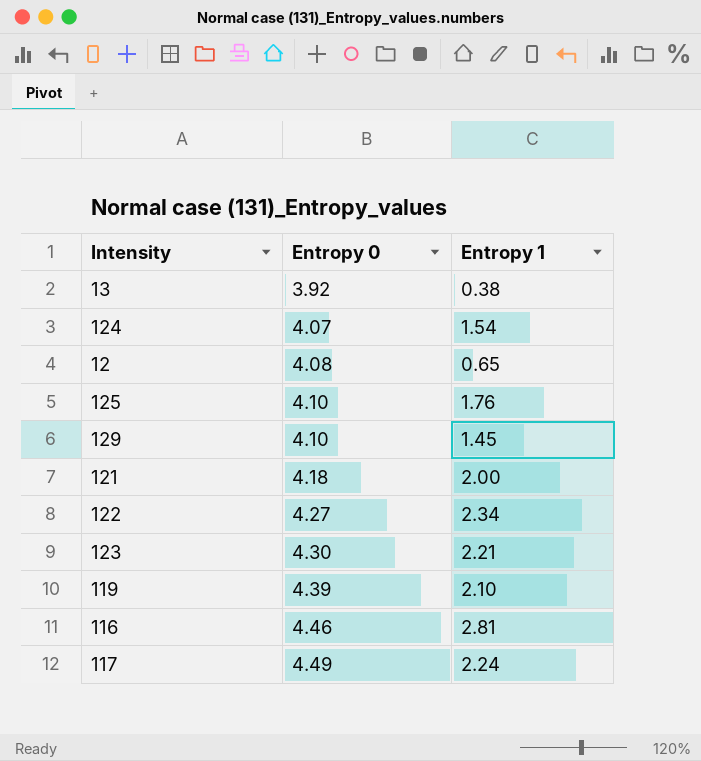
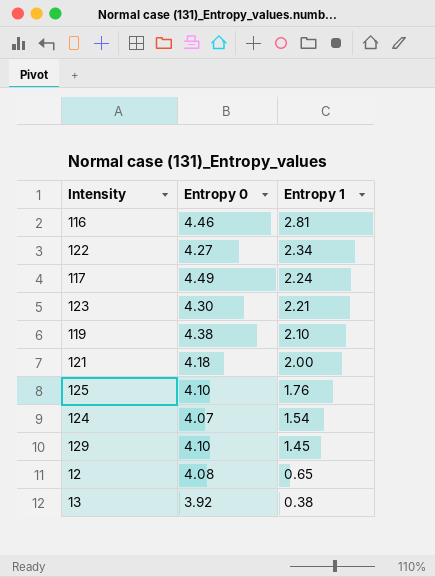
row order: Entropy 0 ascending -> Entropy 1 descending
119 | Entropy 0: 4.39 -> 4.38

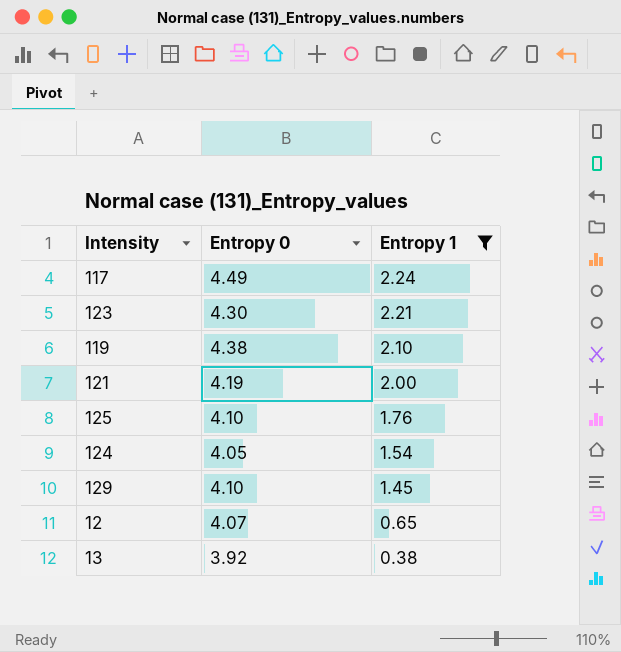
filter: none -> Entropy 1 <= 2.24
121 | Entropy 0: 4.18 -> 4.19
124 | Entropy 0: 4.07 -> 4.05
12 | Entropy 0: 4.08 -> 4.07

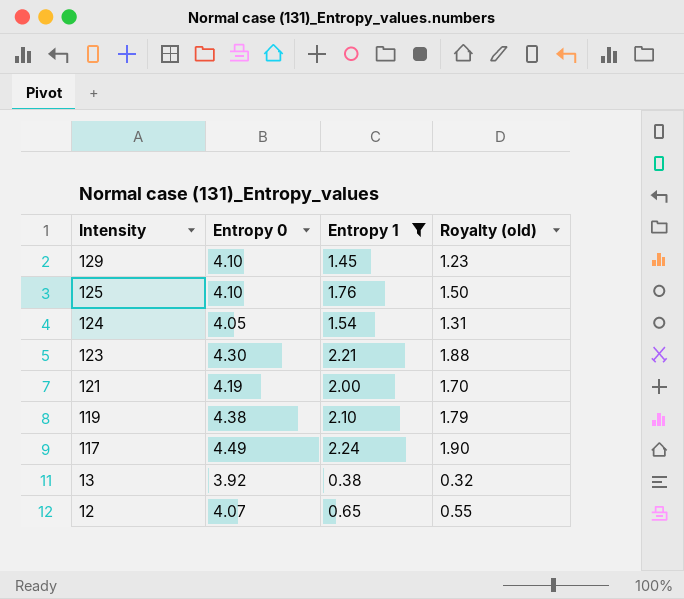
row order: Entropy 1 descending -> Intensity descending
column Royalty (old) | formula: none -> [Entropy 1] * 0.85

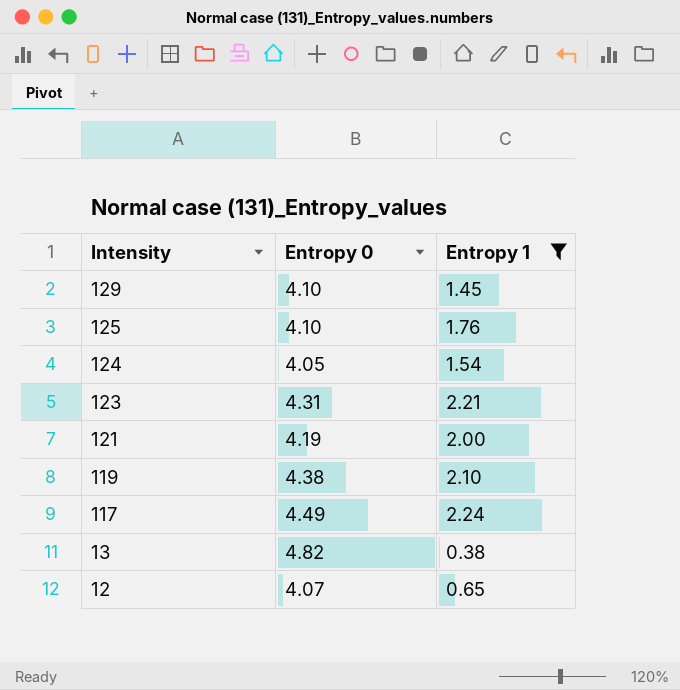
column Royalty (old) | formula: [Entropy 1] * 0.85 -> none
123 | Entropy 0: 4.30 -> 4.31
13 | Entropy 0: 3.92 -> 4.82

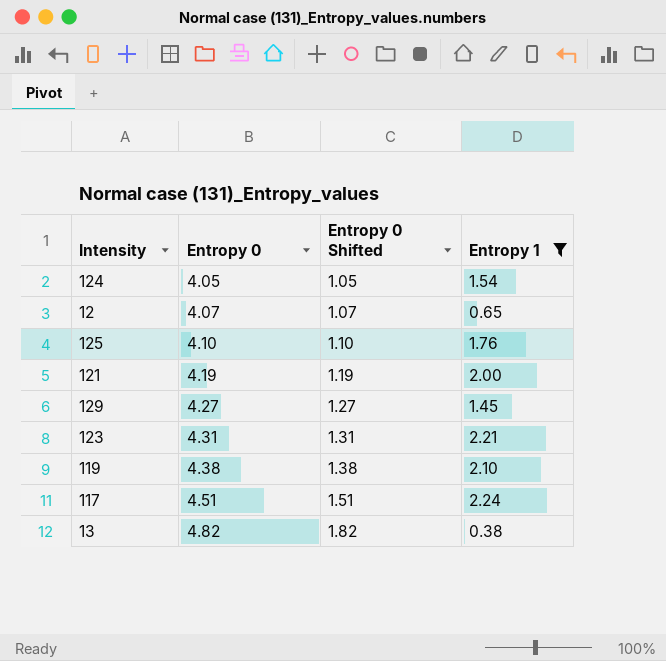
row order: Intensity descending -> Entropy 0 ascending
column Entropy 0 Shifted | formula: none -> [Entropy 0] - 3
129 | Entropy 0: 4.10 -> 4.27
117 | Entropy 0: 4.49 -> 4.51

